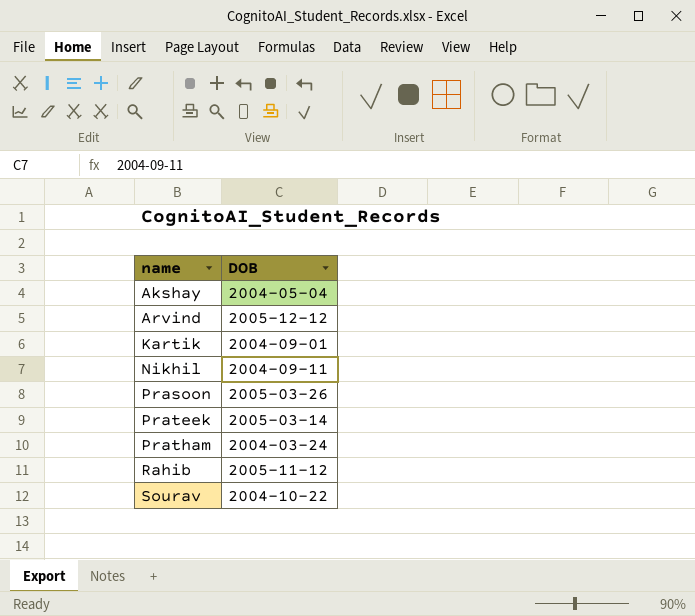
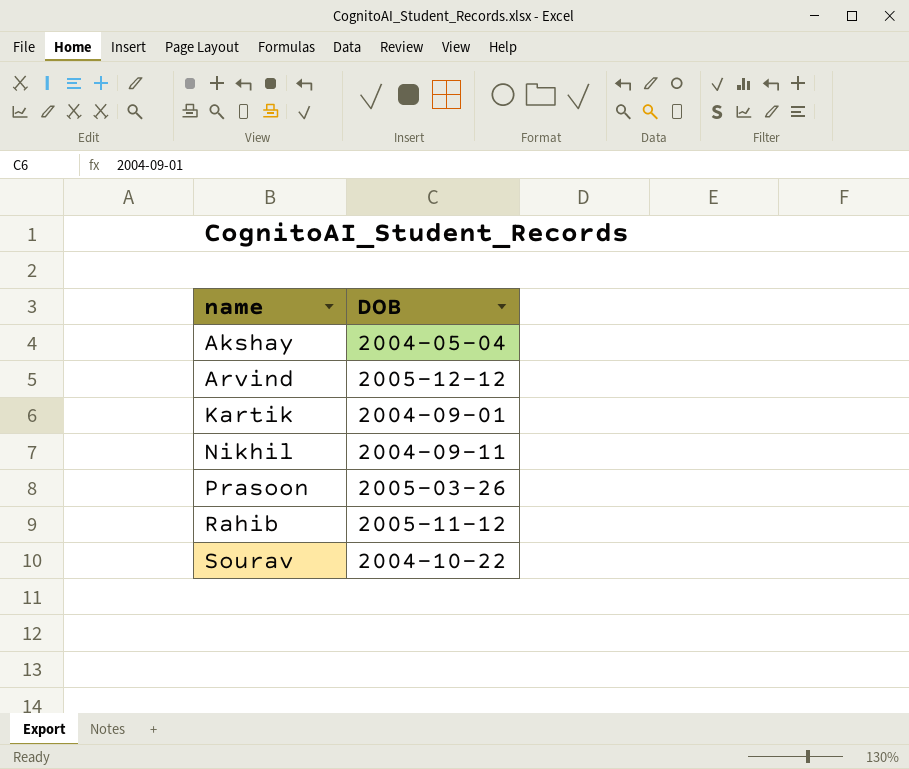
row Prateek: 2005-03-14 -> none
row Pratham: 2004-03-24 -> none

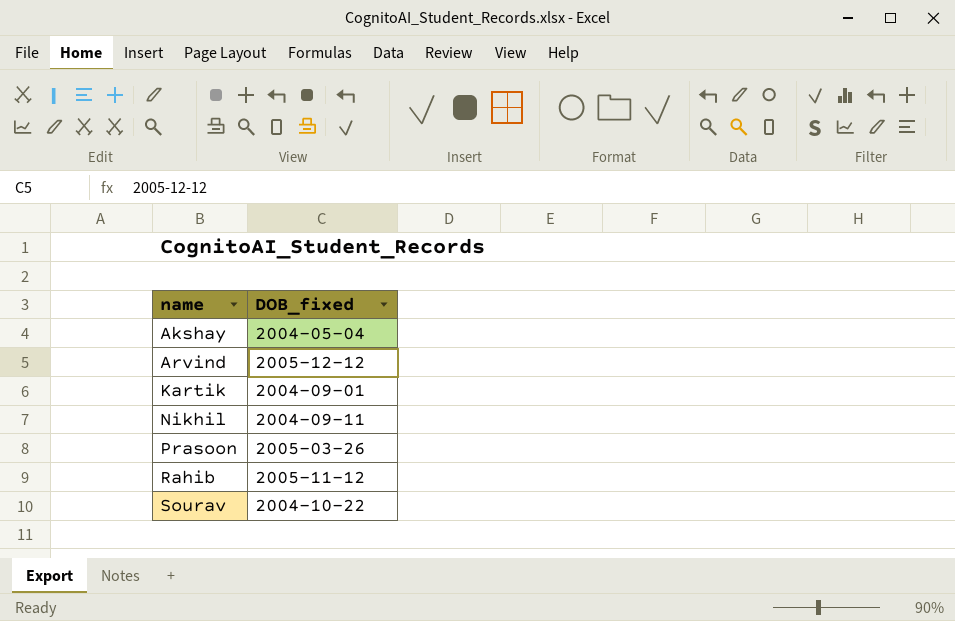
column name: DOB -> DOB_fixed

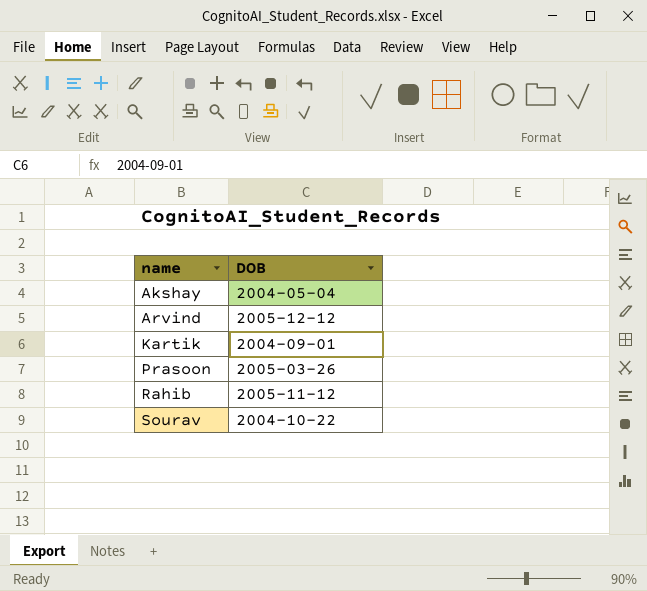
column name: DOB_fixed -> DOB
row Nikhil: 2004-09-11 -> none

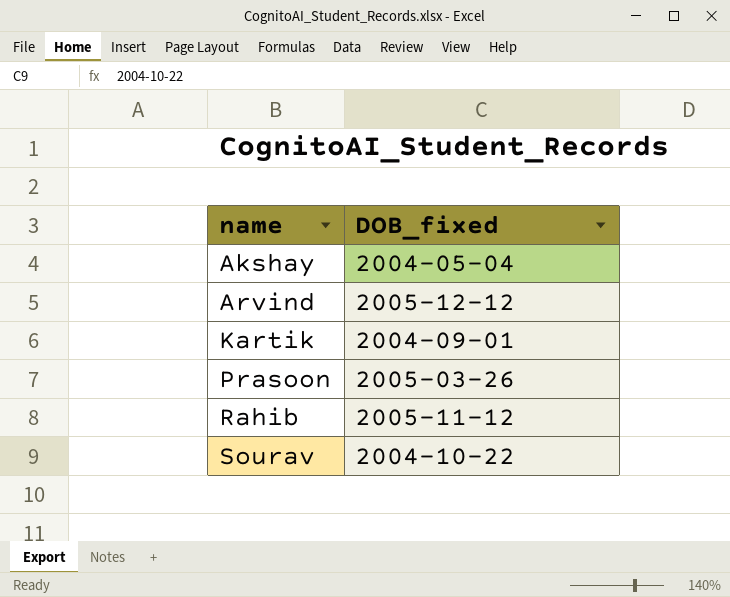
column name: DOB -> DOB_fixed

